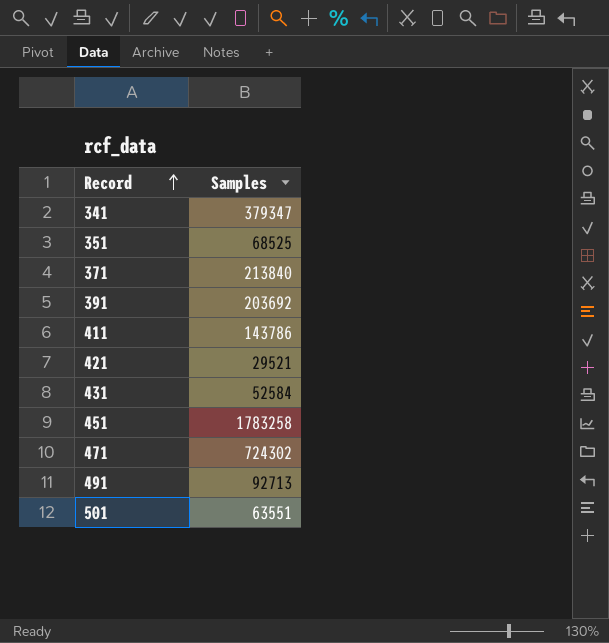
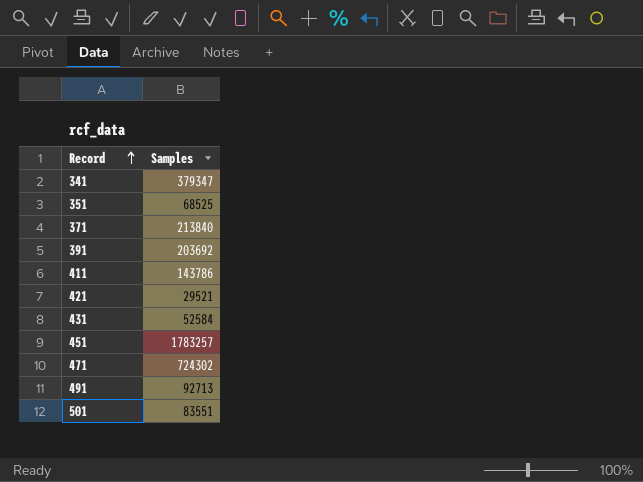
451 | Samples: 1783258 -> 1783257
501 | Samples: 63551 -> 83551

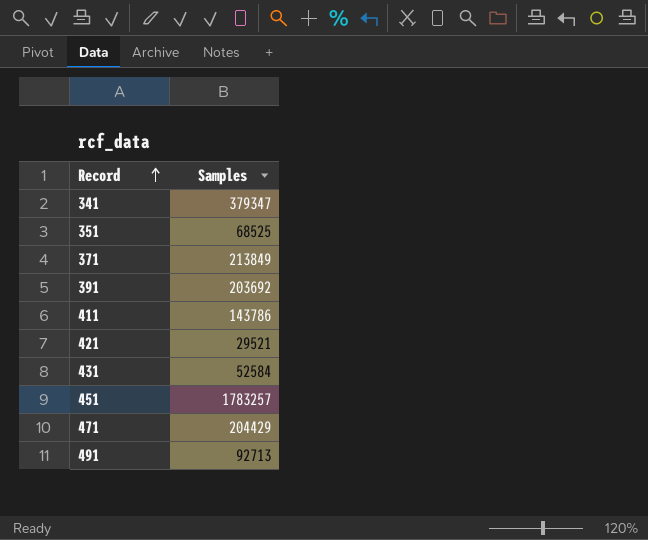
row 501: 83551 -> none
371 | Samples: 213840 -> 213849
471 | Samples: 724302 -> 204429

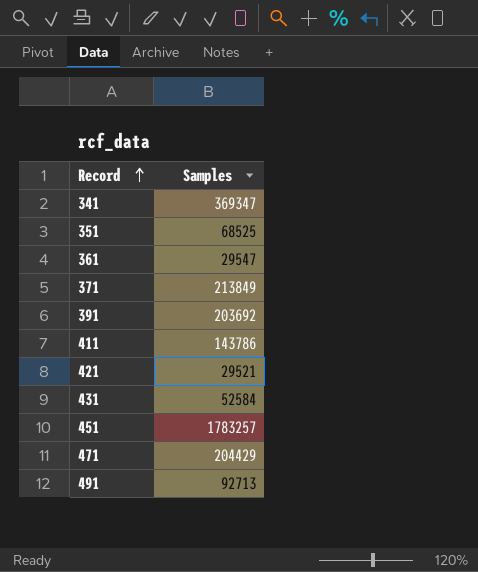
341 | Samples: 379347 -> 369347
row 361: none -> 29547

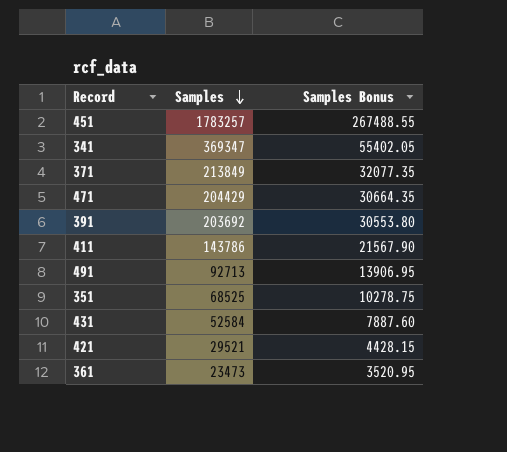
row order: Record ascending -> Samples descending
column Samples Bonus | formula: none -> [Samples] * 0.15
361 | Samples: 29547 -> 23473

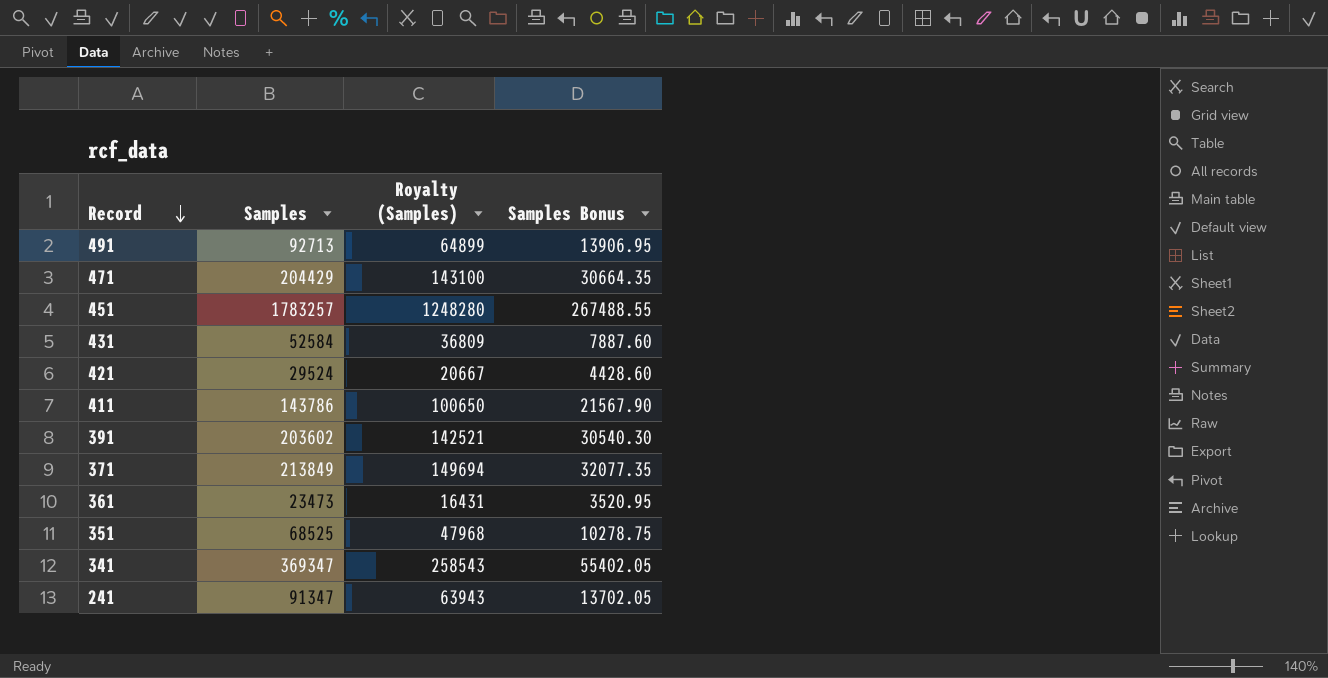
row order: Samples descending -> Record descending
column Royalty (Samples) | formula: none -> [Samples] * 0.7
421 | Samples: 29521 -> 29524
421 | Samples Bonus: 4428.15 -> 4428.60
391 | Samples: 203692 -> 203602
391 | Samples Bonus: 30553.80 -> 30540.30
row 241: none -> 91347 | 63943 | 13702.05

